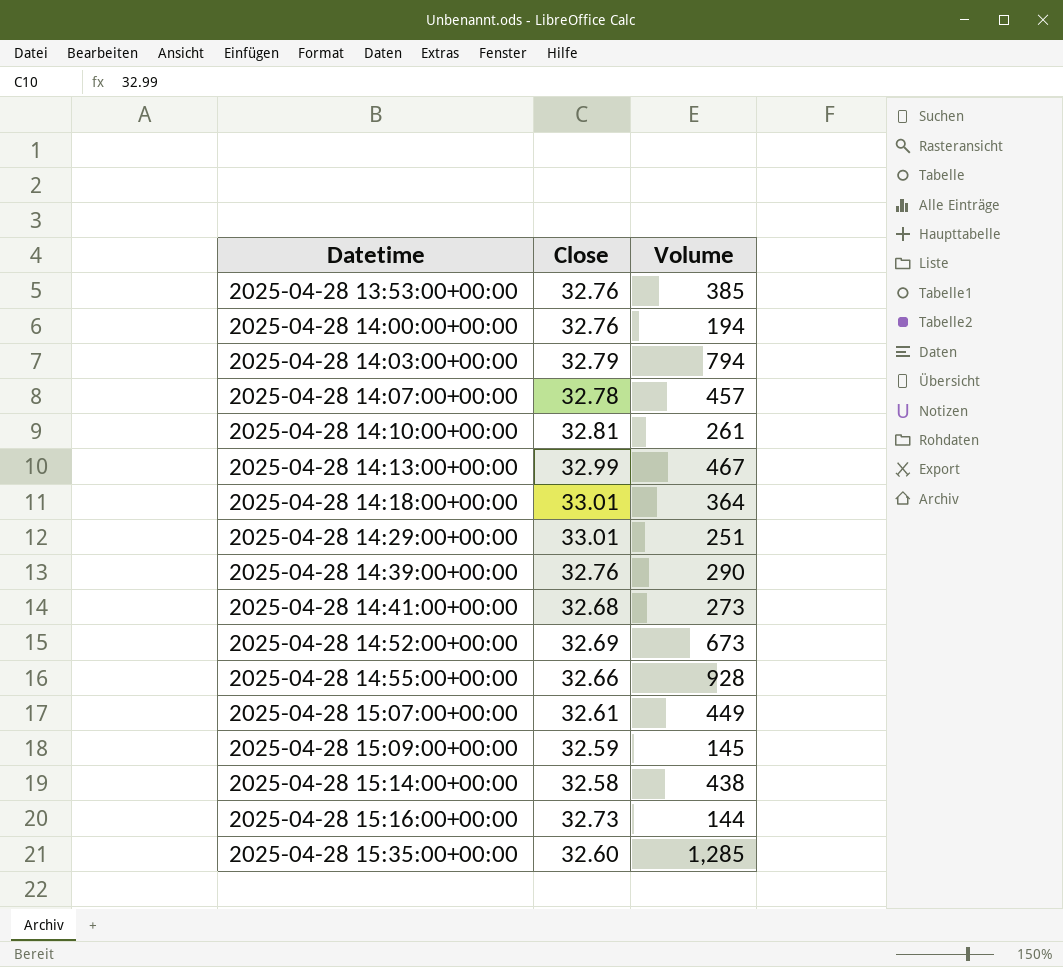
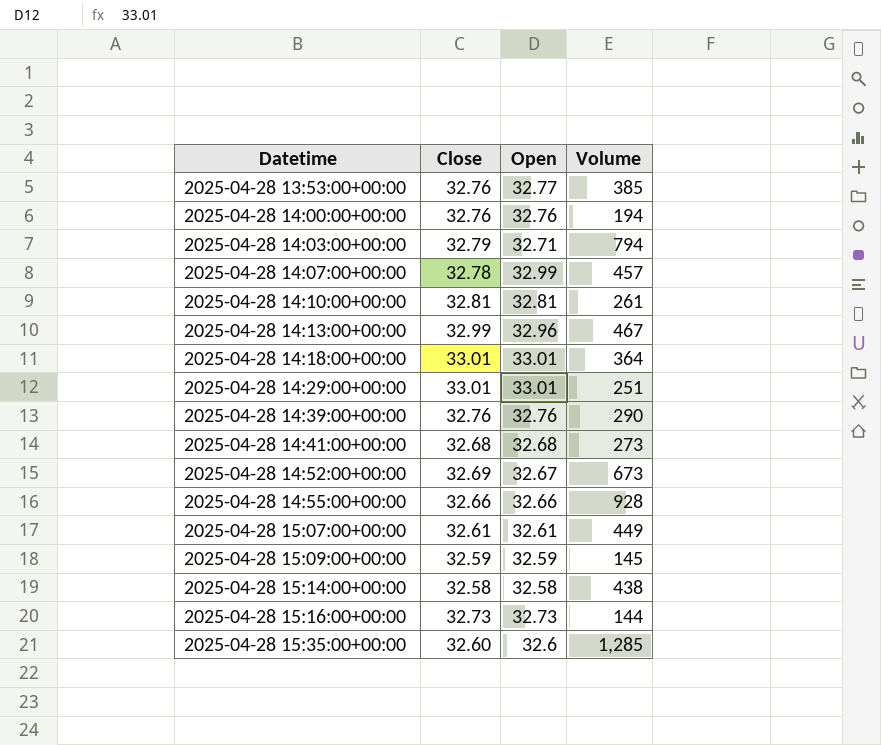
column Open | position: none -> 3

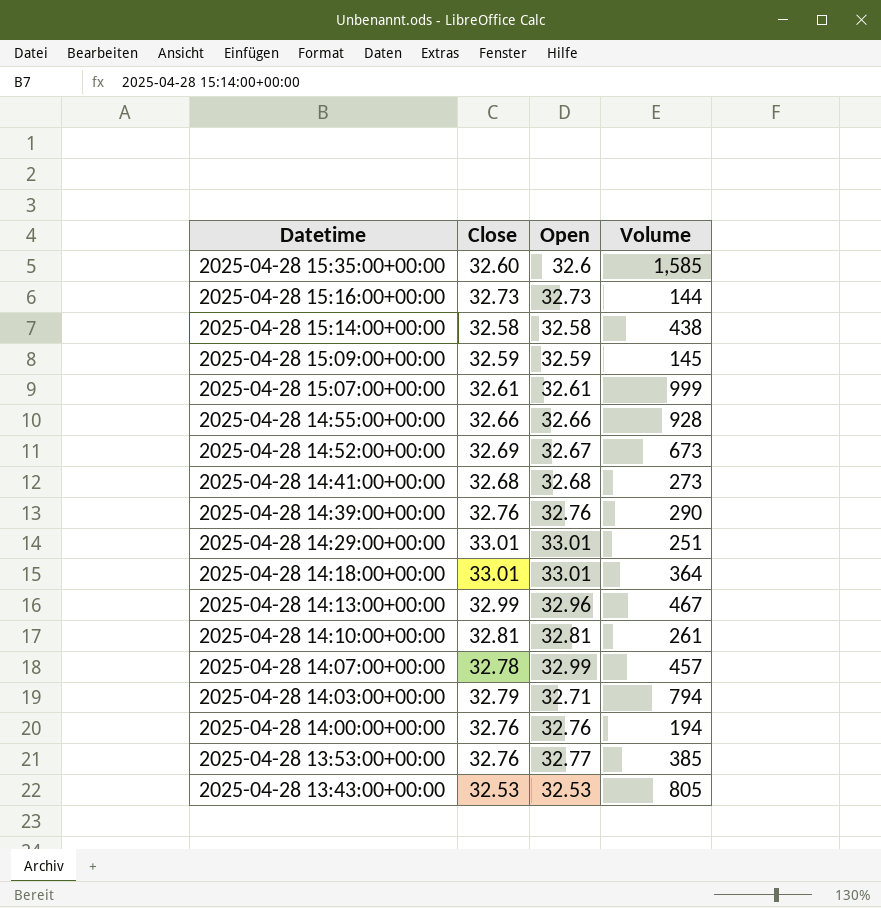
row order: Datetime ascending -> Datetime descending
2025-04-28 15:35:00+00:00 | Volume: 1,285 -> 1,585
2025-04-28 15:07:00+00:00 | Volume: 449 -> 999
row 2025-04-28 13:43:00+00:00: none -> 32.53 | 32.53 | 805

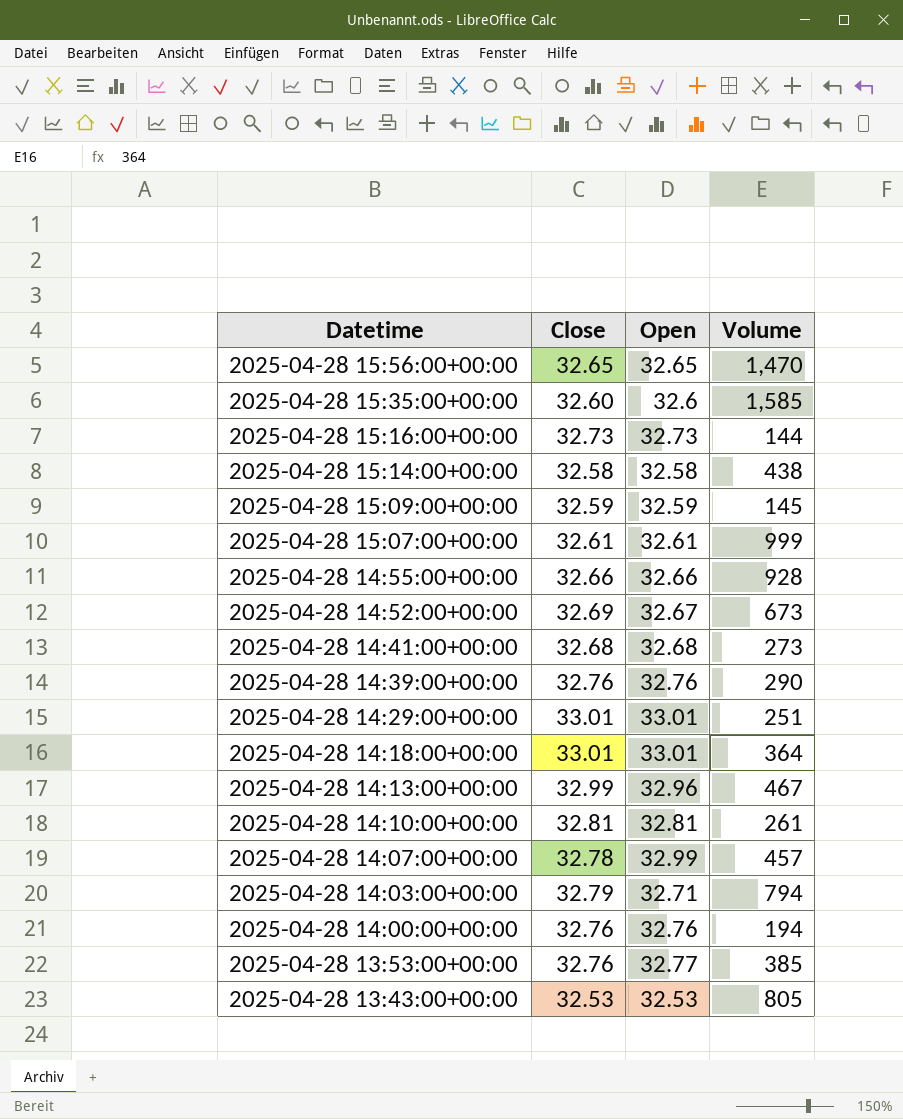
row 2025-04-28 15:56:00+00:00: none -> 32.65 | 32.65 | 1,470

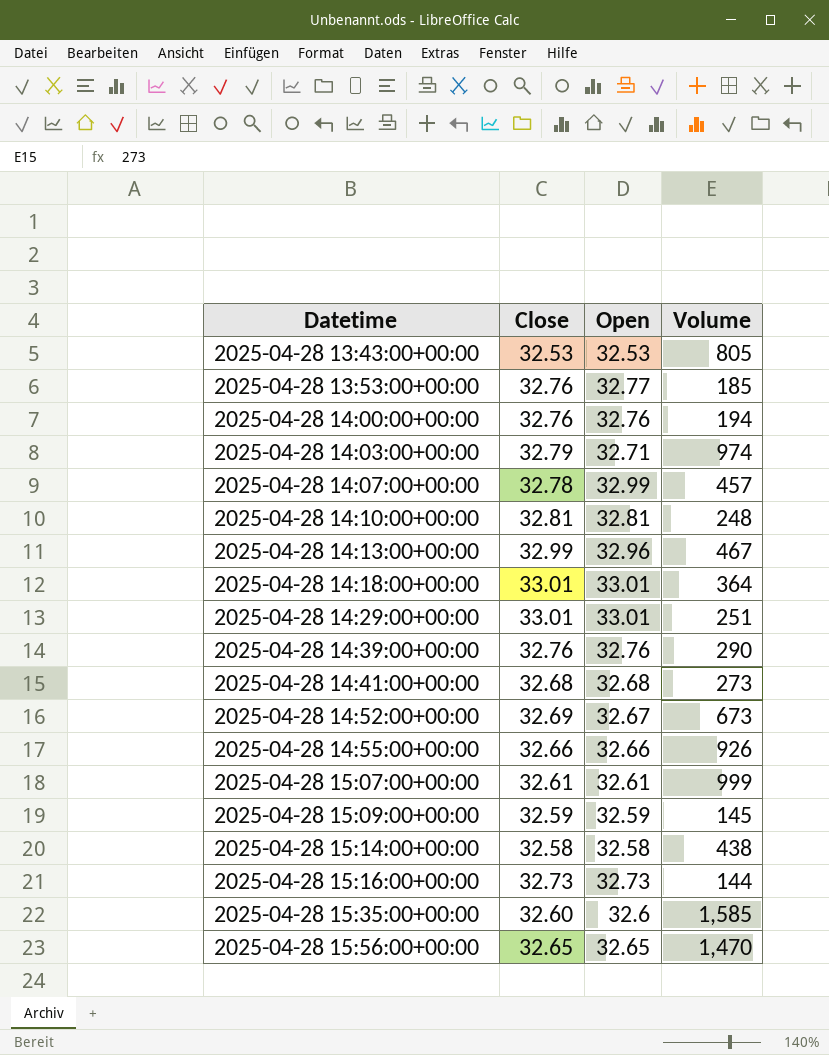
row order: Datetime descending -> Datetime ascending
2025-04-28 13:53:00+00:00 | Volume: 385 -> 185
2025-04-28 14:03:00+00:00 | Volume: 794 -> 974
2025-04-28 14:10:00+00:00 | Volume: 261 -> 248
2025-04-28 14:55:00+00:00 | Volume: 928 -> 926

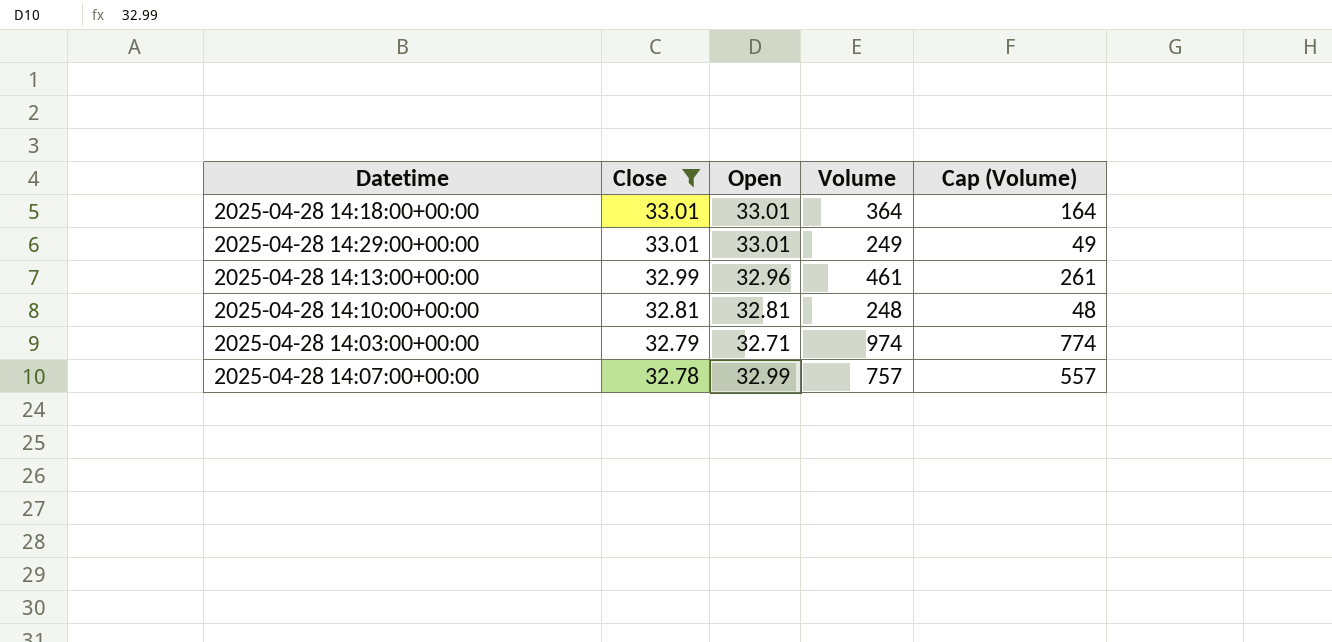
filter: none -> Close >= 32.78
row order: Datetime ascending -> Close descending
column Cap (Volume) | formula: none -> [Volume] - 200
2025-04-28 14:29:00+00:00 | Volume: 251 -> 249
2025-04-28 14:13:00+00:00 | Volume: 467 -> 461
2025-04-28 14:07:00+00:00 | Volume: 457 -> 757

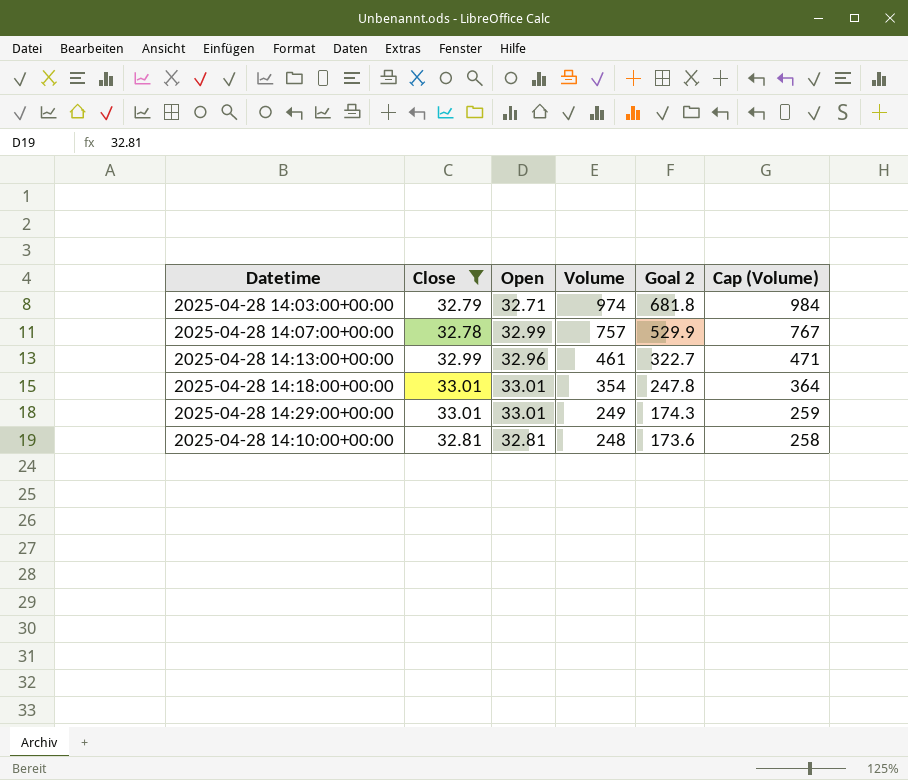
row order: Close descending -> Volume descending
column Goal 2 | formula: none -> [Volume] * 0.7
column Cap (Volume) | formula: [Volume] - 200 -> [Volume] + 10
2025-04-28 14:18:00+00:00 | Volume: 364 -> 354

